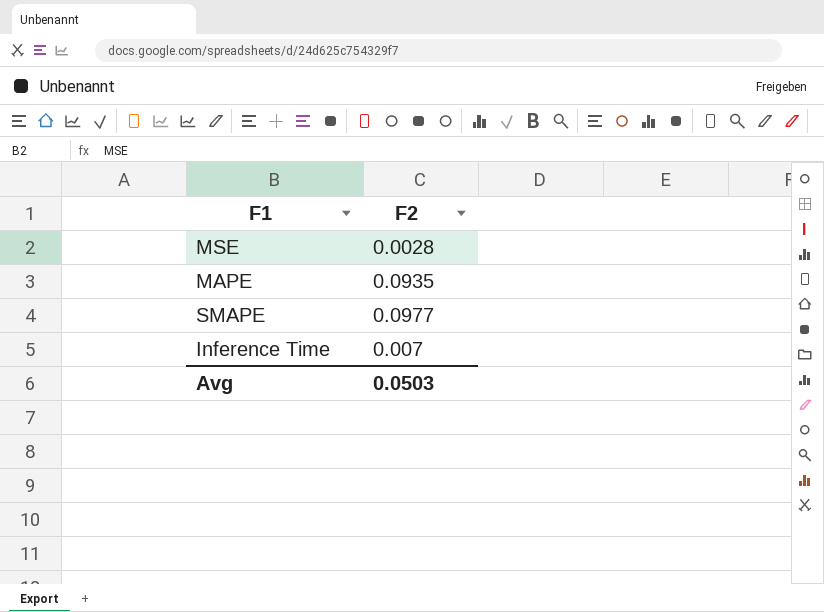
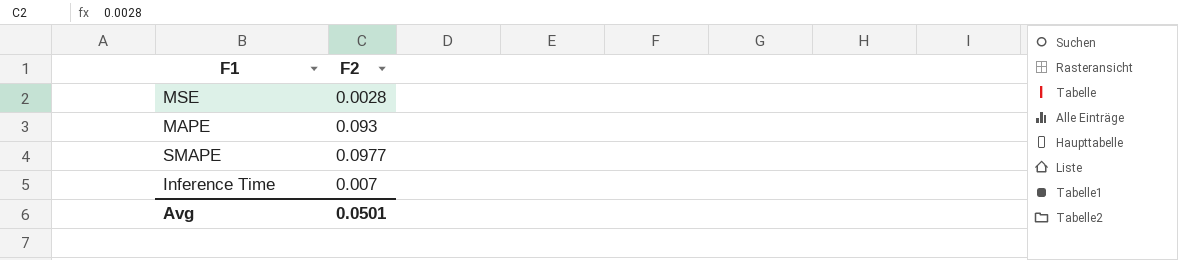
MAPE | F2: 0.0935 -> 0.093
Avg | F2: 0.0503 -> 0.0501

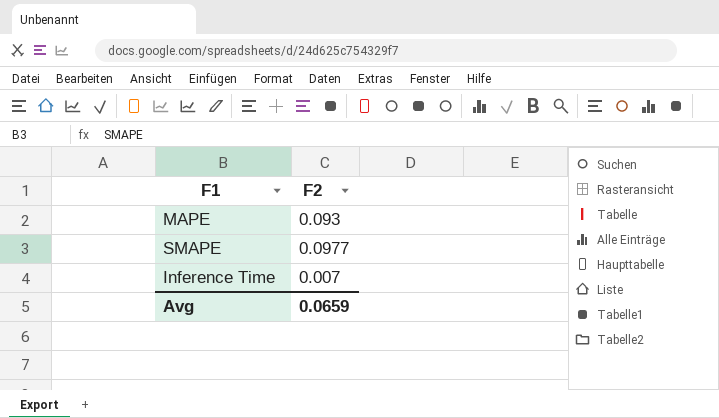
row MSE: 0.0028 -> none
Avg | F2: 0.0501 -> 0.0659

